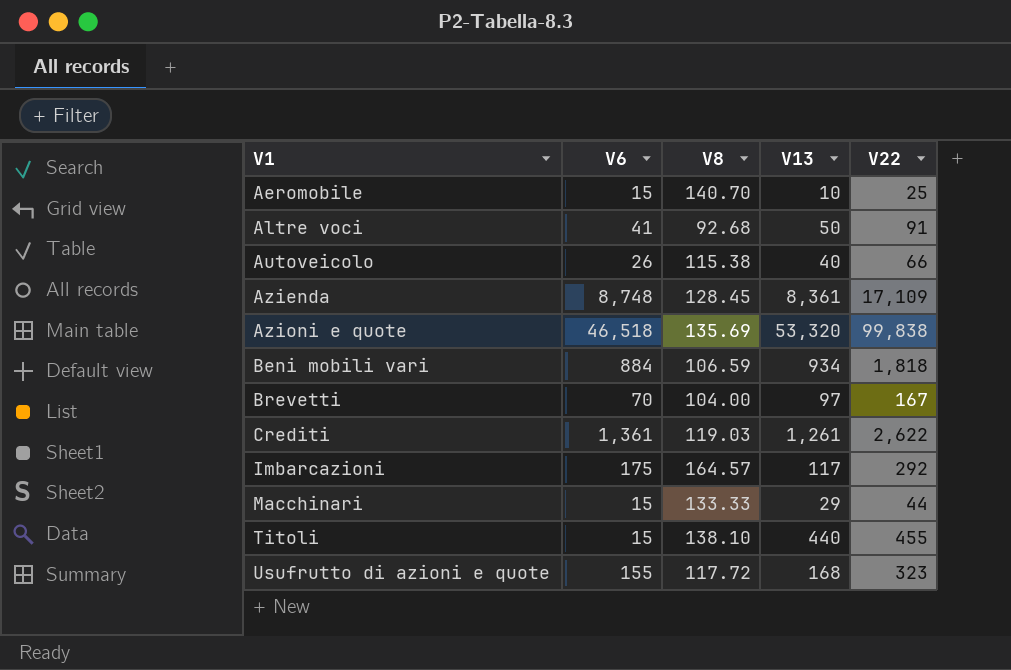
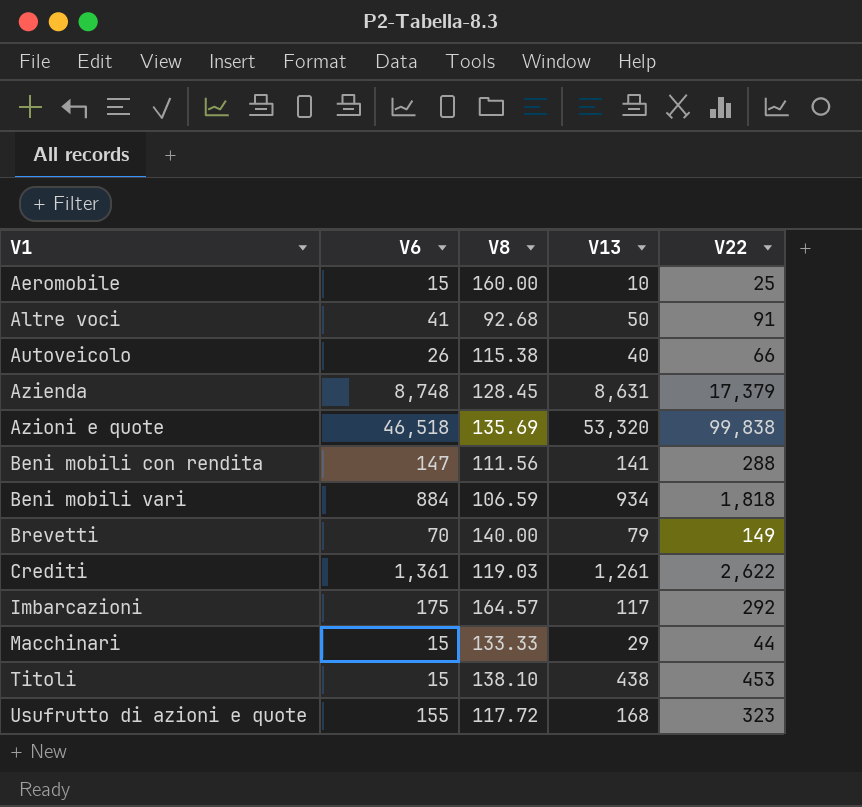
Aeromobile | V8: 140.70 -> 160.00
Azienda | V13: 8,361 -> 8,631
Azienda | V22: 17,109 -> 17,379
row Beni mobili con rendita: none -> 147 | 111.56 | 141 | 288
Brevetti | V8: 104.00 -> 140.00
Brevetti | V13: 97 -> 79
Brevetti | V22: 167 -> 149
Titoli | V13: 440 -> 438
Titoli | V22: 455 -> 453

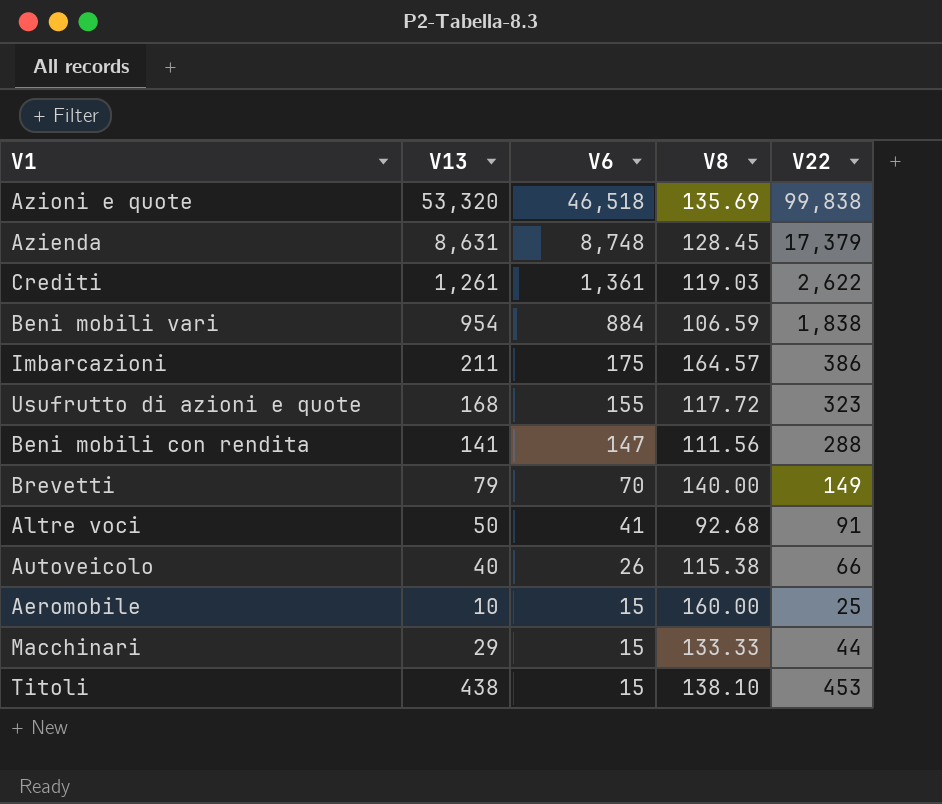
row order: V1 ascending -> V6 descending
column V13 | position: 4 -> 2
Beni mobili vari | V13: 934 -> 954
Beni mobili vari | V22: 1,818 -> 1,838
Imbarcazioni | V13: 117 -> 211
Imbarcazioni | V22: 292 -> 386

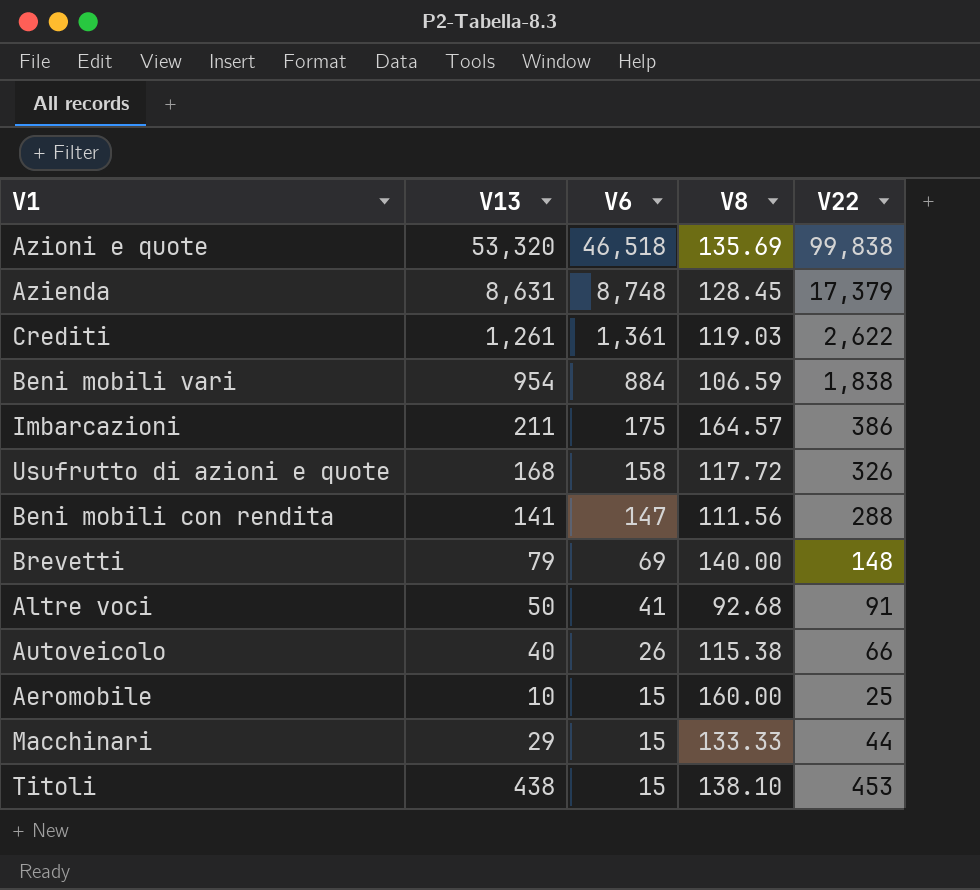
Usufrutto di azioni e quote | V6: 155 -> 158
Usufrutto di azioni e quote | V22: 323 -> 326
Brevetti | V6: 70 -> 69
Brevetti | V22: 149 -> 148

